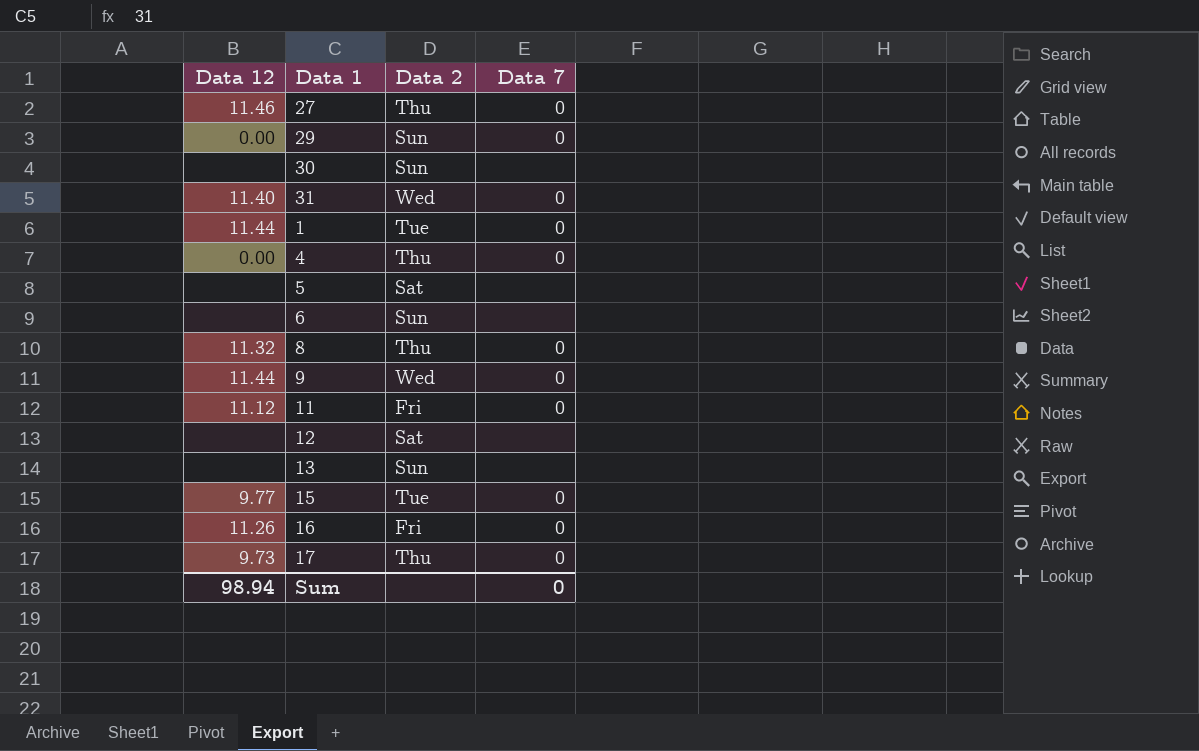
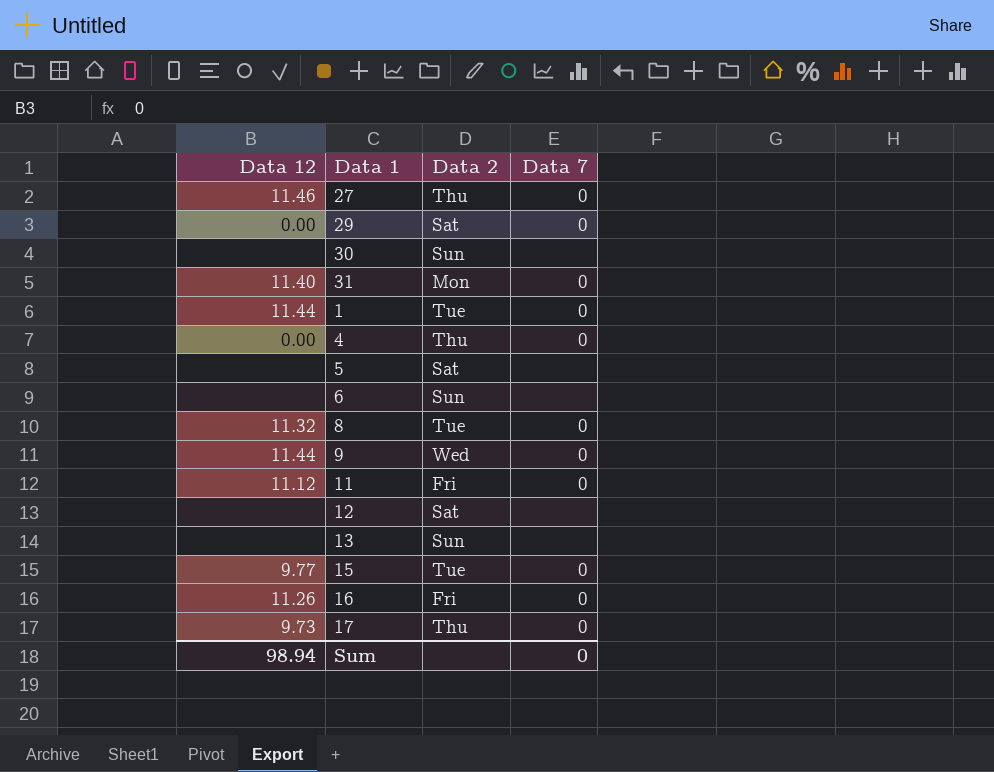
29 | Data 2: Sun -> Sat
31 | Data 2: Wed -> Mon
8 | Data 2: Thu -> Tue

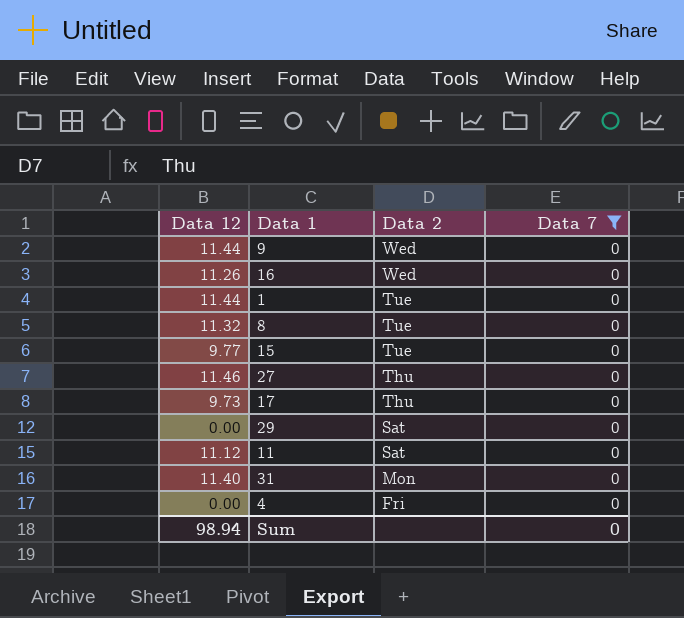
filter: none -> Data 7 = 0
row order: none -> Data 2 descending
16 | Data 2: Fri -> Wed
11 | Data 2: Fri -> Sat
4 | Data 2: Thu -> Fri

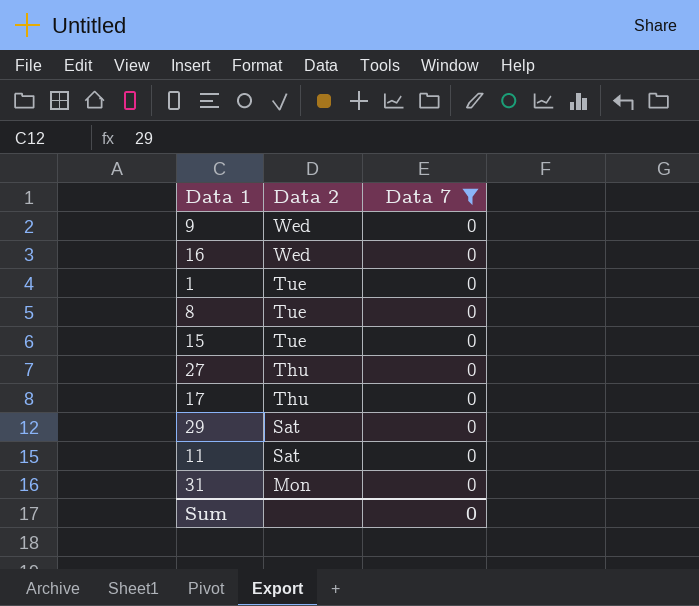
column Data 12 | position: 1 -> none
row 4: 0.00 | Fri | 0 -> none

